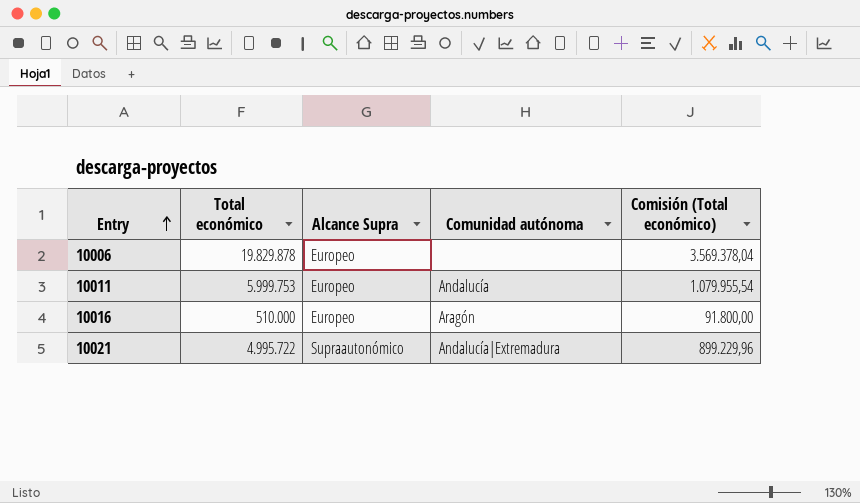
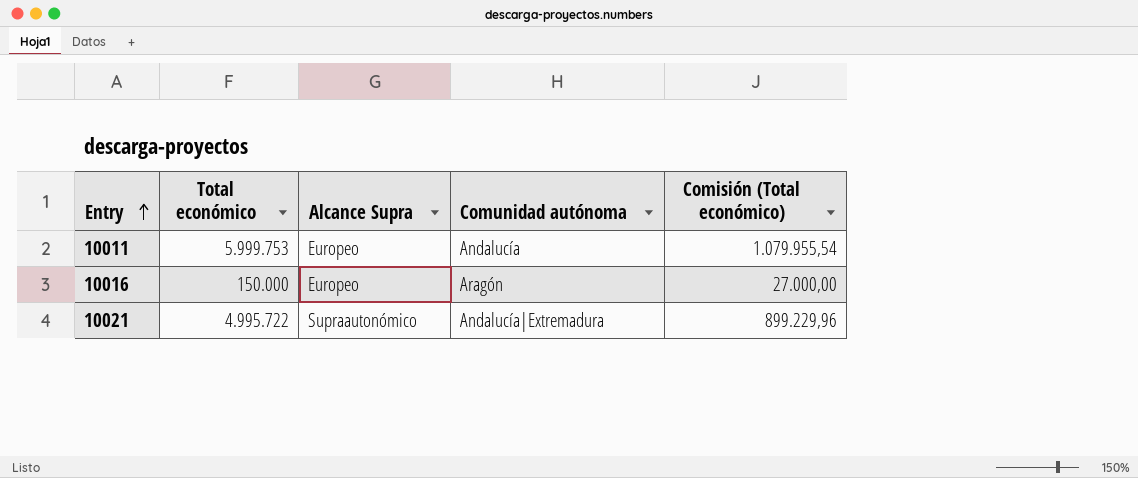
row 10006: 19.829.878 | Europeo | none | 3.569.378,04 -> none
10016 | Total económico: 510.000 -> 150.000
10016 | Comisión (Total económico): 91.800,00 -> 27.000,00

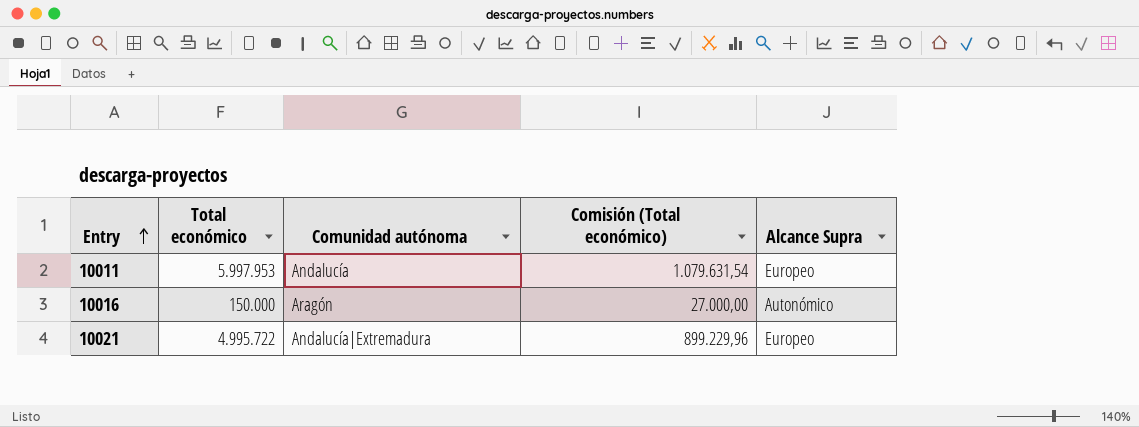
column Alcance Supra | position: 3 -> 5
10011 | Total económico: 5.999.753 -> 5.997.953
10011 | Comisión (Total económico): 1.079.955,54 -> 1.079.631,54
10016 | Alcance Supra: Europeo -> Autonómico
10021 | Alcance Supra: Supraautonómico -> Europeo

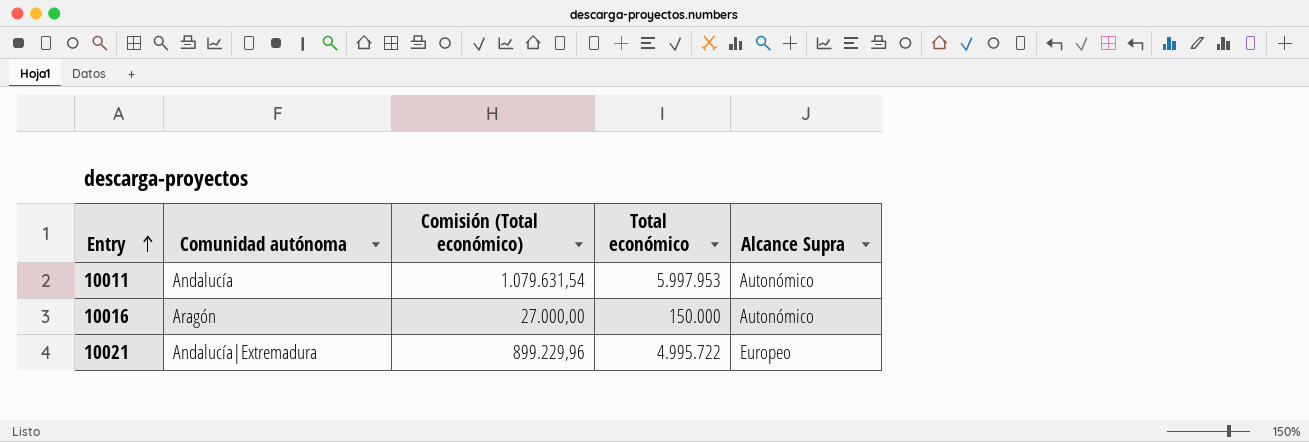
column Total económico | position: 2 -> 4
10011 | Alcance Supra: Europeo -> Autonómico

